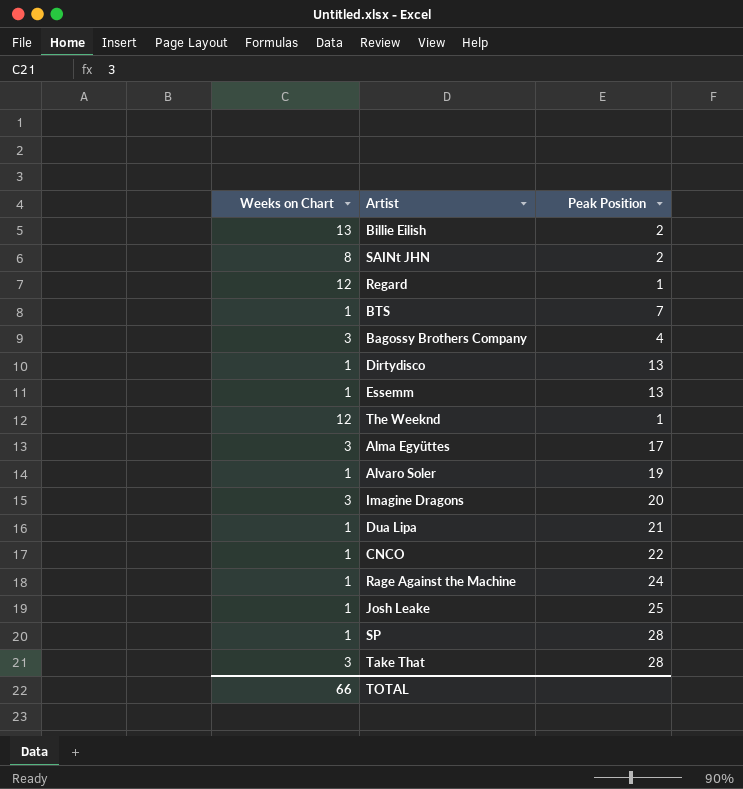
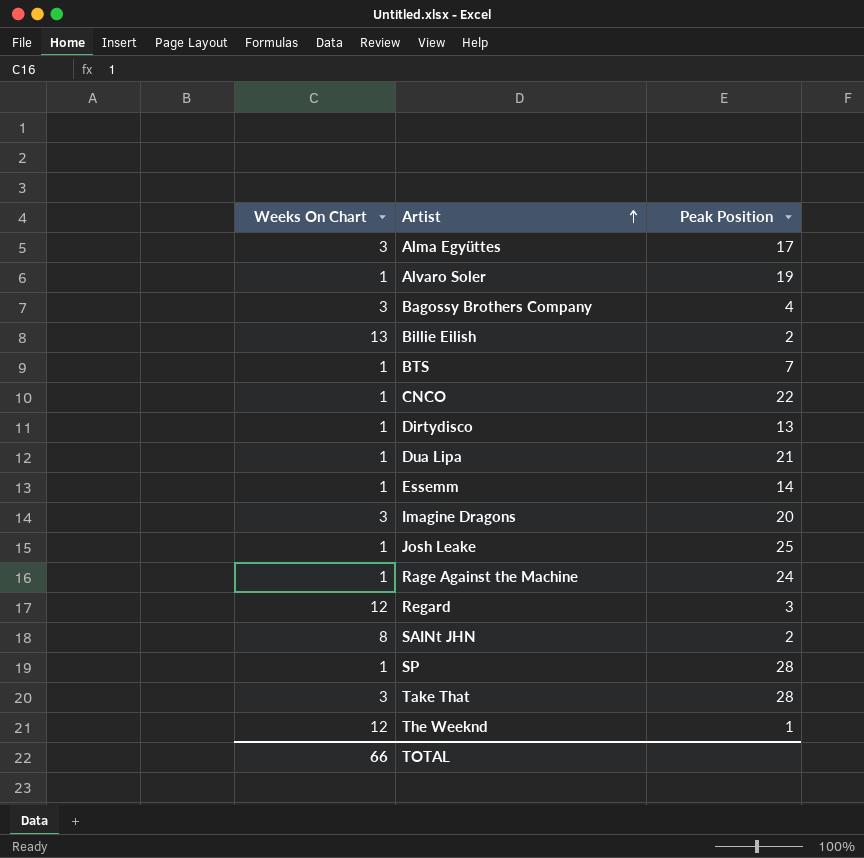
row order: none -> Artist ascending
column name: Weeks on Chart -> Weeks On Chart
Essemm | Peak Position: 13 -> 14
Regard | Peak Position: 1 -> 3

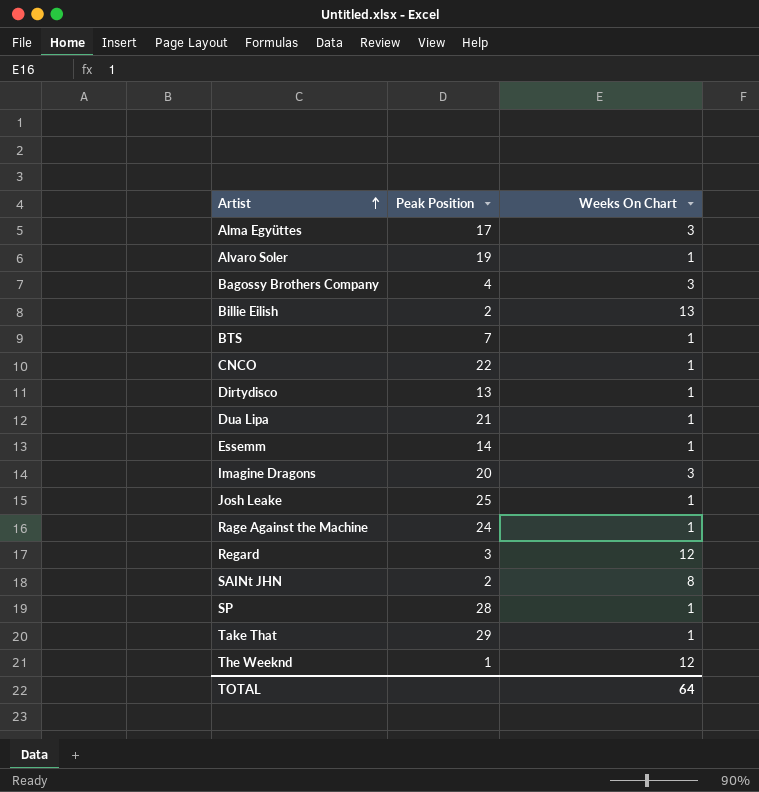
column Weeks On Chart | position: 1 -> 3
Take That | Peak Position: 28 -> 29
Take That | Weeks On Chart: 3 -> 1
TOTAL | Weeks On Chart: 66 -> 64

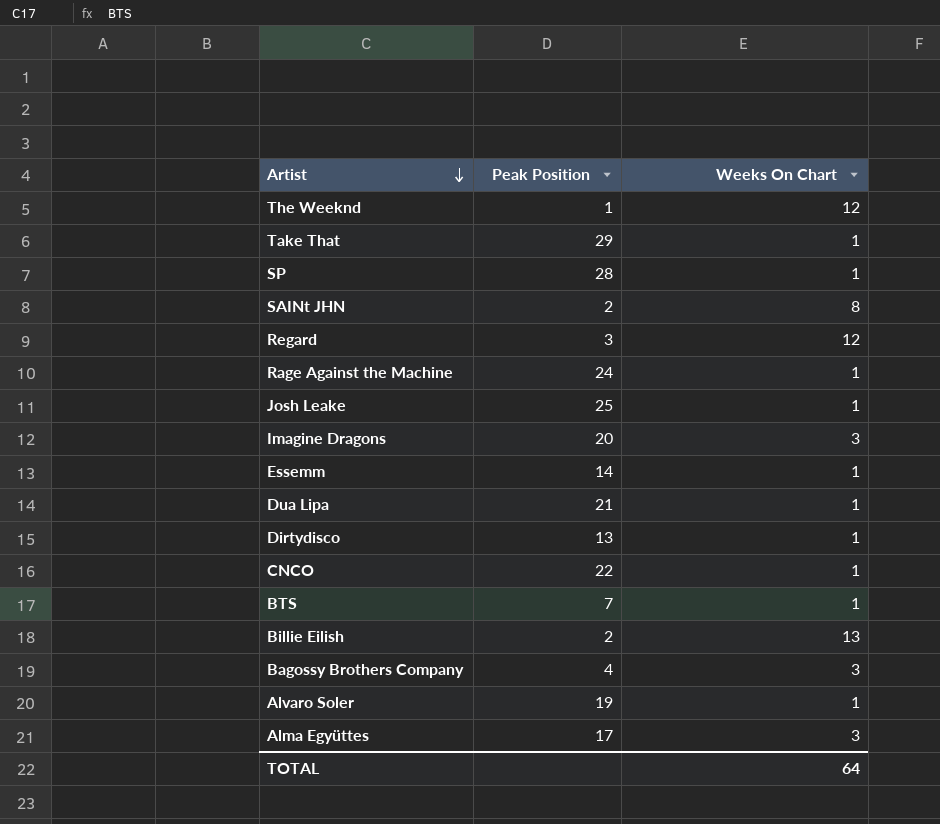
row order: Artist ascending -> Artist descending

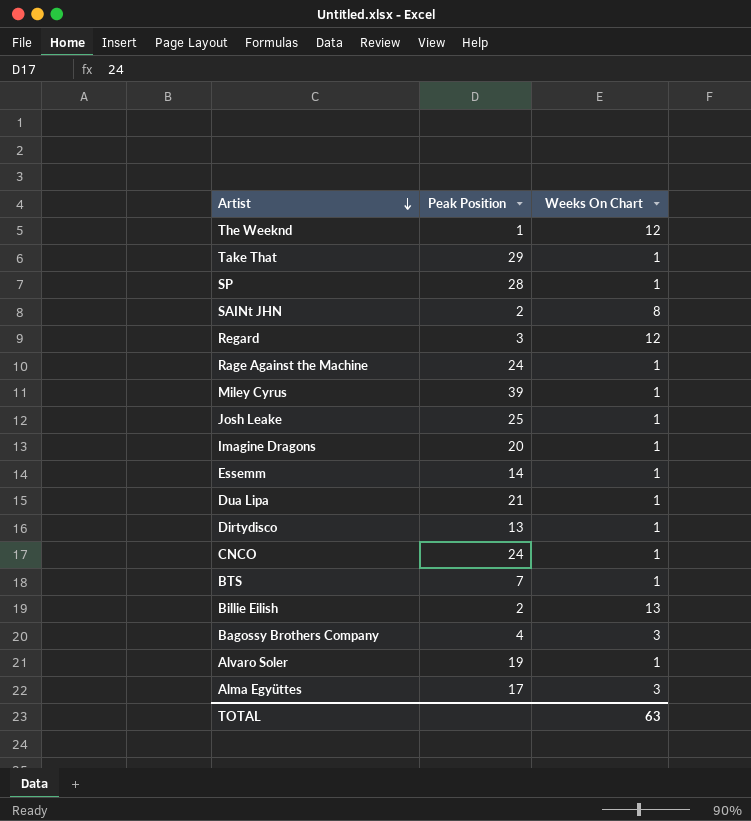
row Miley Cyrus: none -> 39 | 1
Imagine Dragons | Weeks On Chart: 3 -> 1
CNCO | Peak Position: 22 -> 24
TOTAL | Weeks On Chart: 64 -> 63

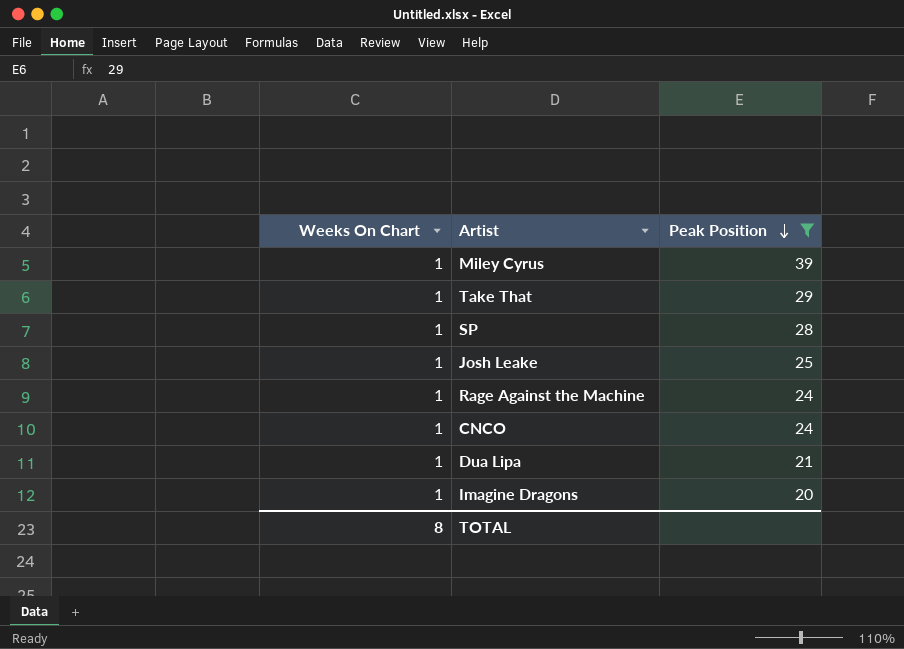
filter: none -> Peak Position >= 20
row order: Artist descending -> Peak Position descending
column Weeks On Chart | position: 3 -> 1
TOTAL | Weeks On Chart: 63 -> 8

